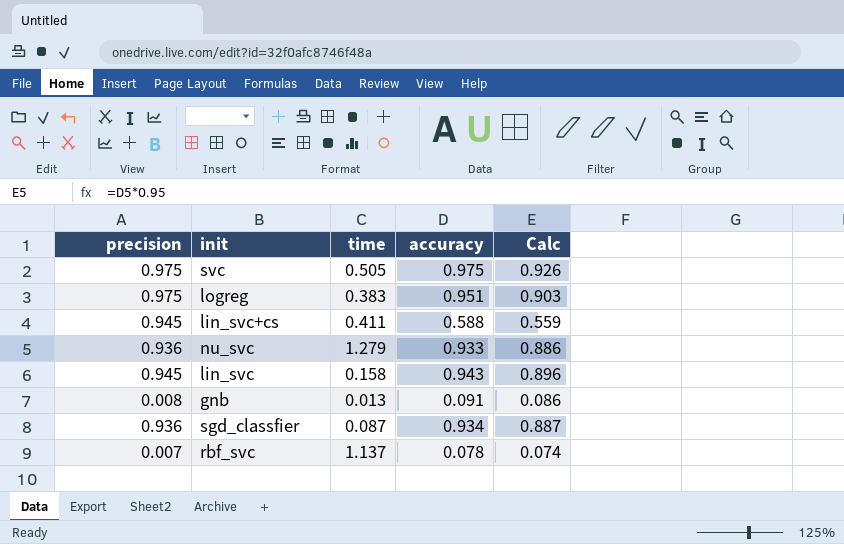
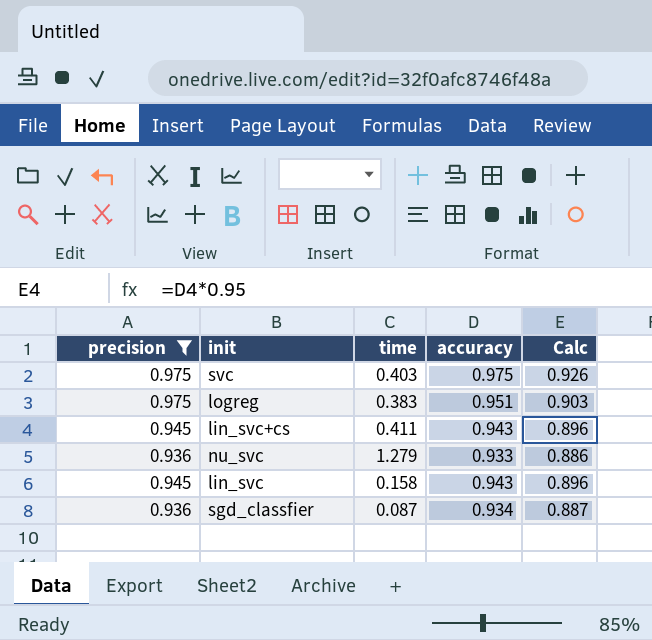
filter: none -> precision >= 0.936
svc | time: 0.505 -> 0.403
lin_svc+cs | accuracy: 0.588 -> 0.943
lin_svc+cs | Calc: 0.559 -> 0.896

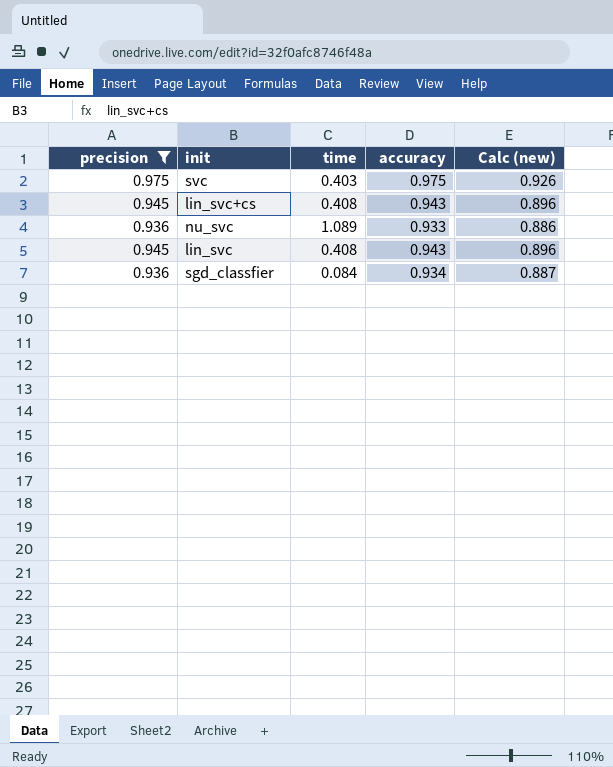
column name: Calc -> Calc (new)
row logreg: 0.975 | 0.383 | 0.951 | 0.903 -> none
lin_svc+cs | time: 0.411 -> 0.408
nu_svc | time: 1.279 -> 1.089
lin_svc | time: 0.158 -> 0.408
sgd_classfier | time: 0.087 -> 0.084

